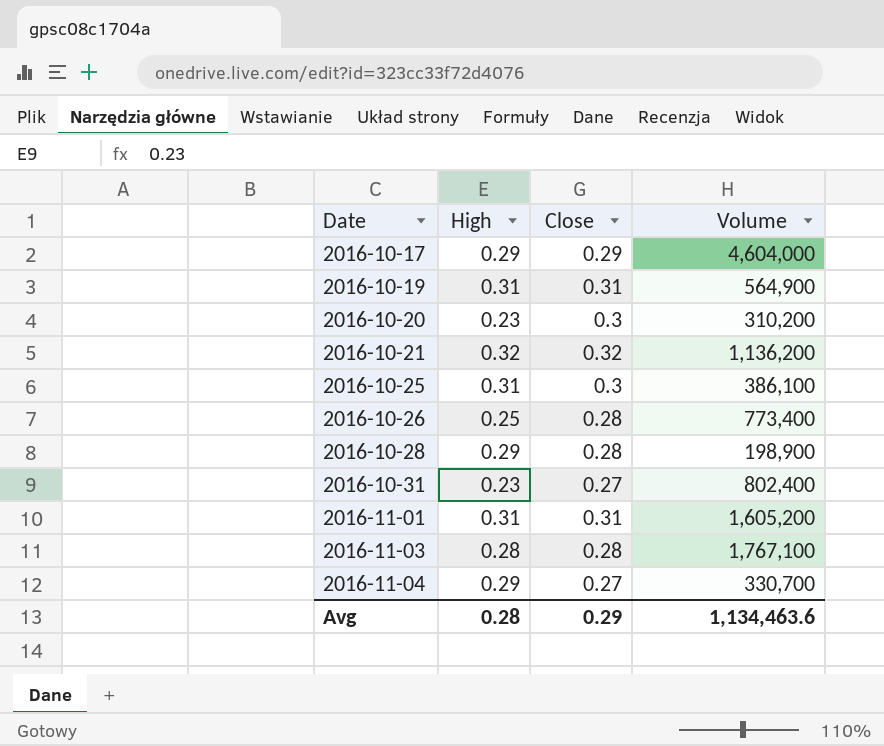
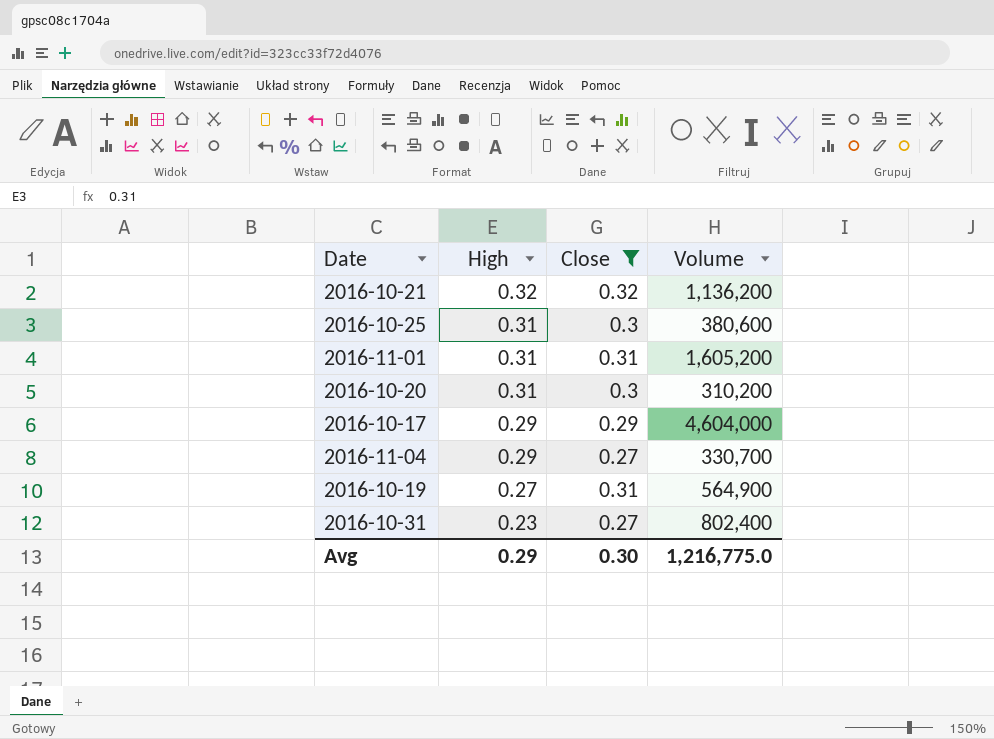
filter: none -> Close != 0.28
row order: Date ascending -> High descending
2016-10-25 | Volume: 386,100 -> 380,600
2016-10-20 | High: 0.23 -> 0.31
2016-10-19 | High: 0.31 -> 0.27
Avg | High: 0.28 -> 0.29
Avg | Close: 0.29 -> 0.30
Avg | Volume: 1,134,463.6 -> 1,216,775.0

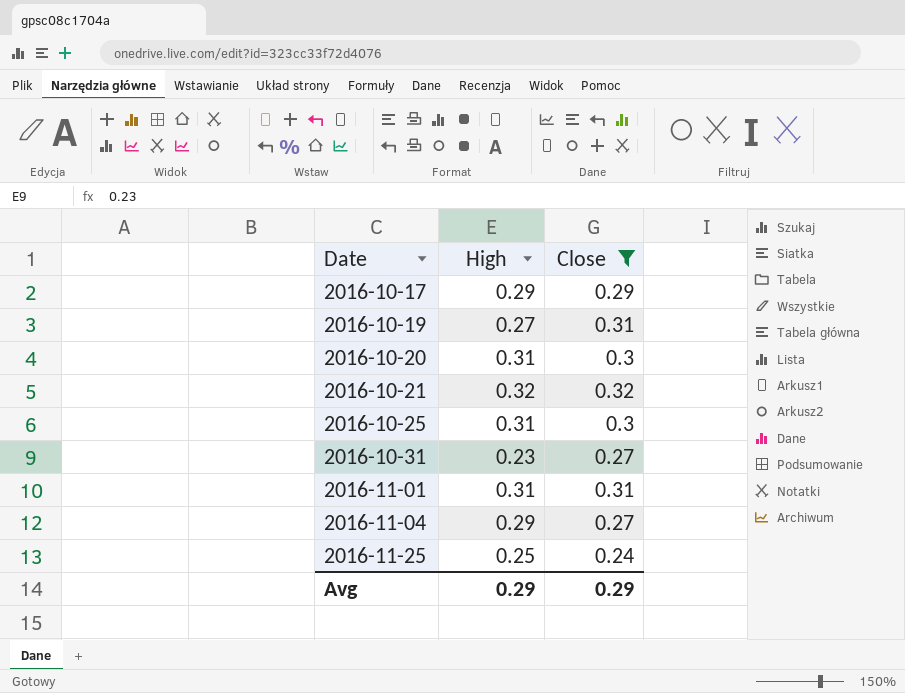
row order: High descending -> Date ascending
column Volume | position: 4 -> none
row 2016-11-25: none -> 0.25 | 0.24
Avg | Close: 0.30 -> 0.29

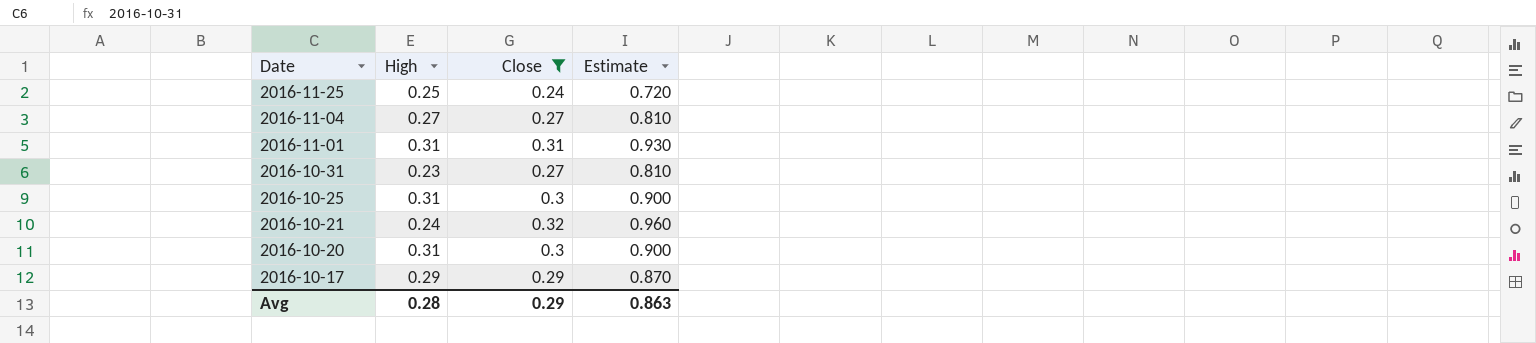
row order: Date ascending -> Date descending
column Estimate | formula: none -> [Close] * 3
row 2016-10-19: 0.27 | 0.31 -> none
2016-11-04 | High: 0.29 -> 0.27
2016-10-21 | High: 0.32 -> 0.24
Avg | High: 0.29 -> 0.28

